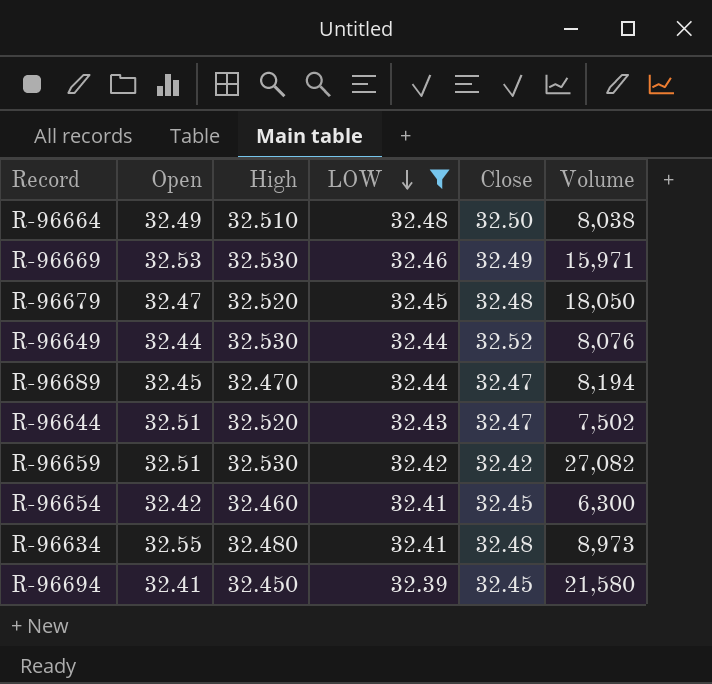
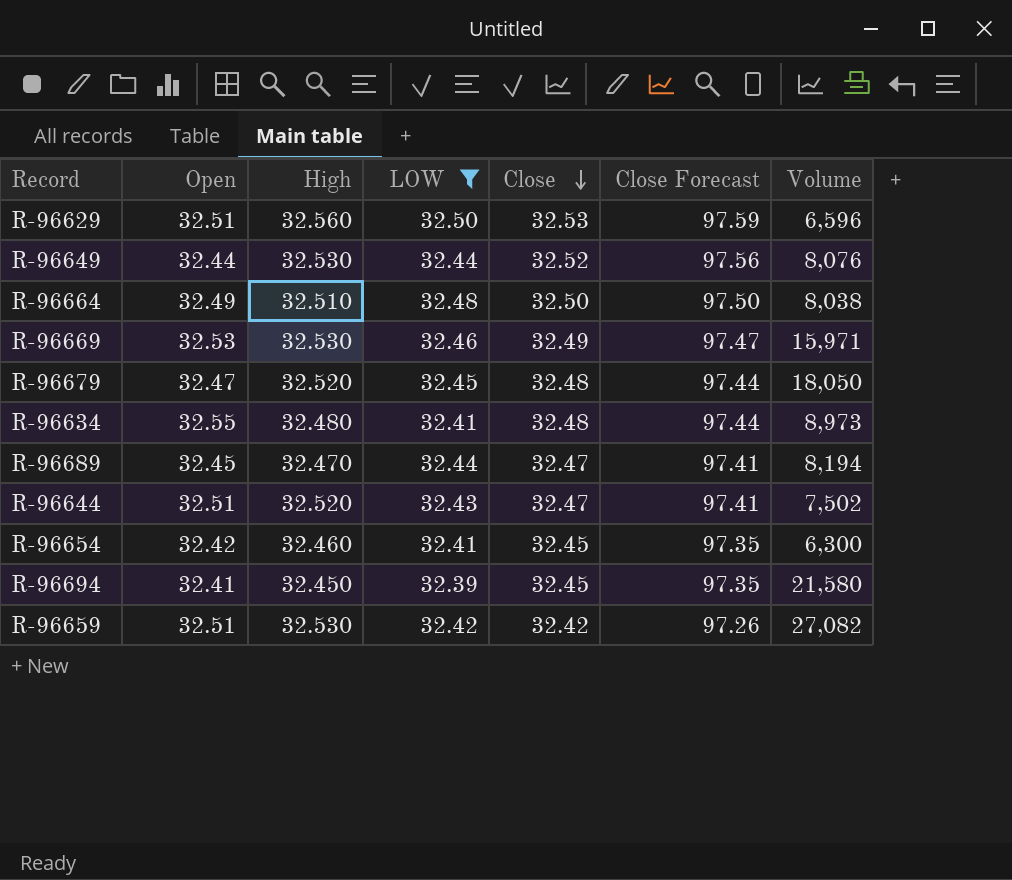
row order: LOW descending -> Close descending
column Close Forecast | formula: none -> [Close] * 3
row R-96629: none -> 32.51 | 32.560 | 32.50 | 32.53 | 97.59 | 6,596

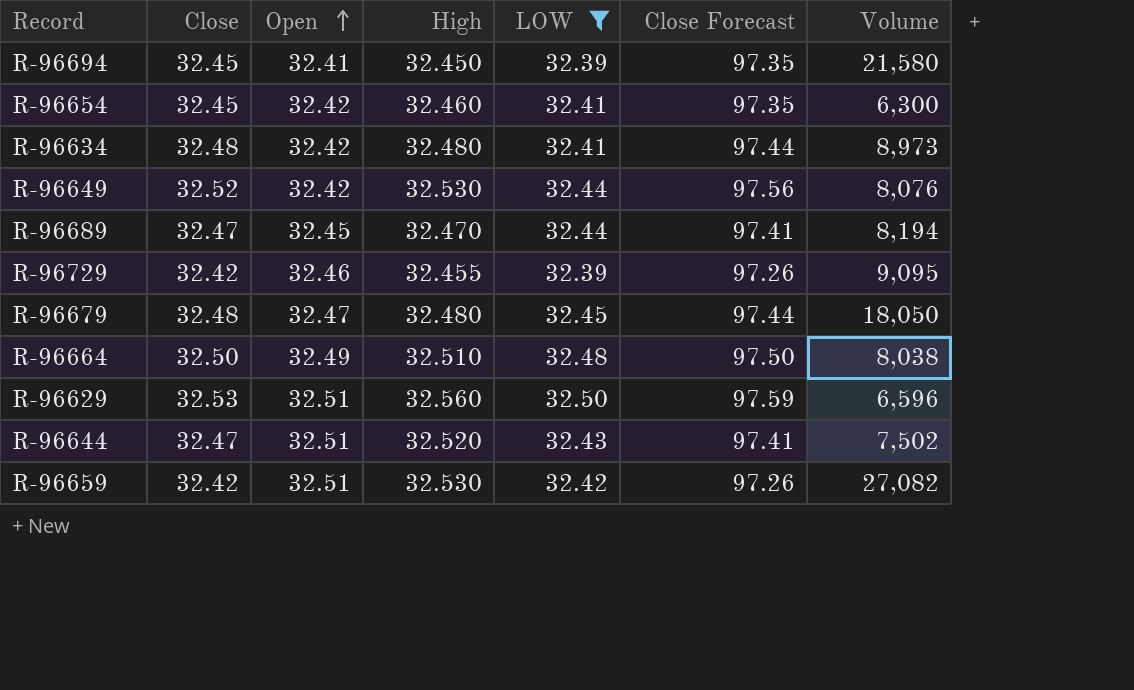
row order: Close descending -> Open ascending
column Close | position: 5 -> 2
row R-96669: 32.53 | 32.530 | 32.46 | 32.49 | 97.47 | 15,971 -> none
R-96634 | Open: 32.55 -> 32.42
R-96649 | Open: 32.44 -> 32.42
row R-96729: none -> 32.42 | 32.46 | 32.455 | 32.39 | 97.26 | 9,095
R-96679 | High: 32.520 -> 32.480

